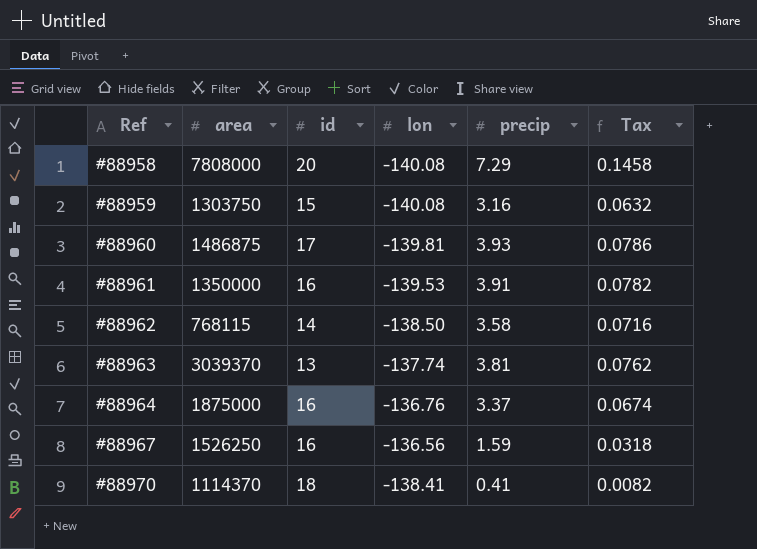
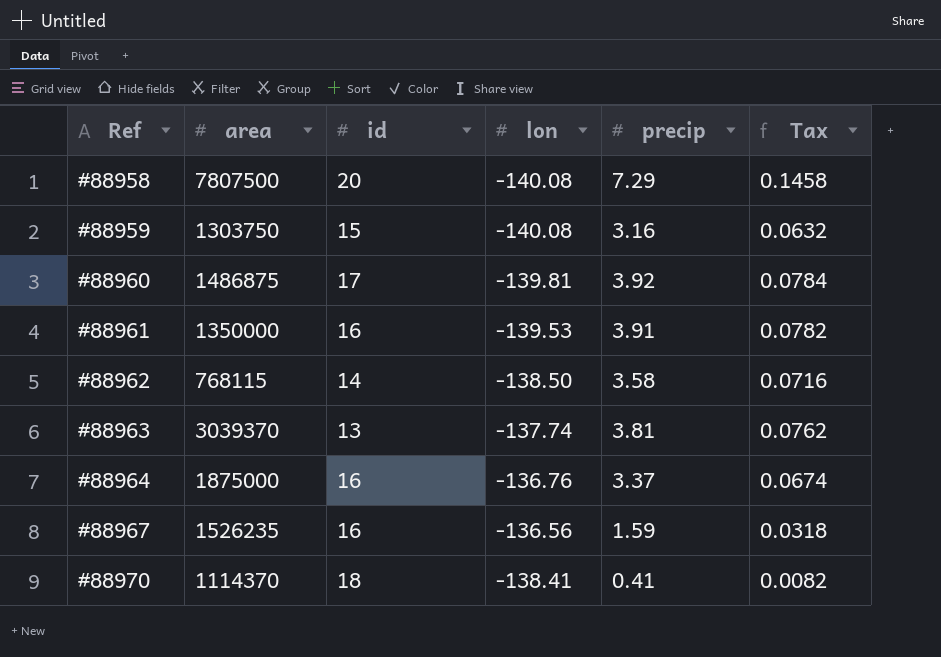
#88958 | area: 7808000 -> 7807500
#88960 | precip: 3.93 -> 3.92
#88960 | Tax: 0.0786 -> 0.0784
#88967 | area: 1526250 -> 1526235

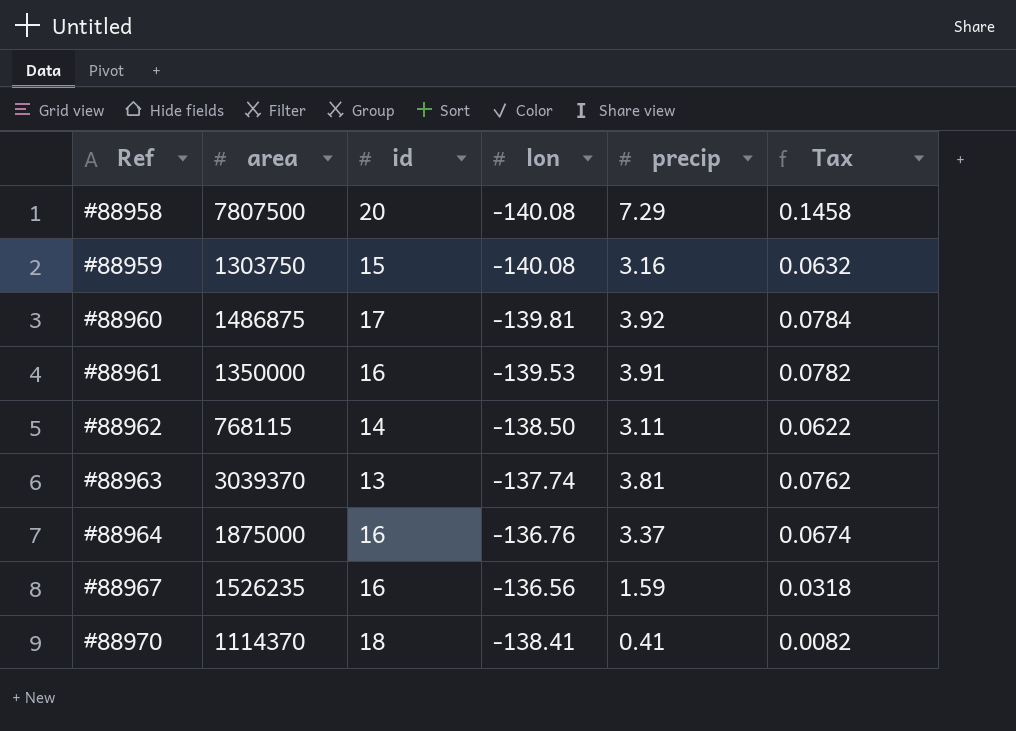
#88962 | precip: 3.58 -> 3.11
#88962 | Tax: 0.0716 -> 0.0622

